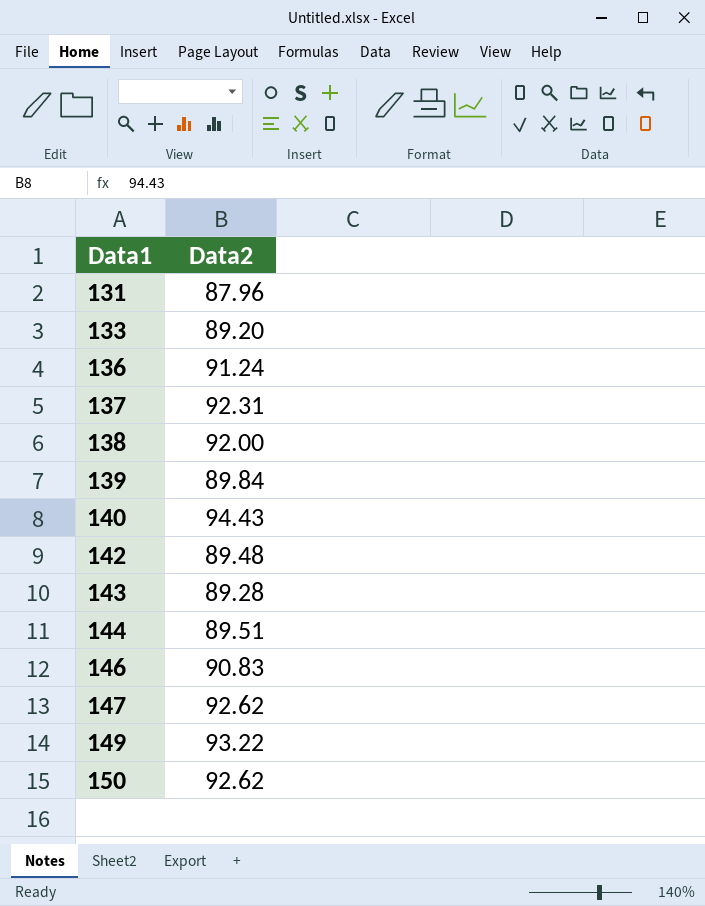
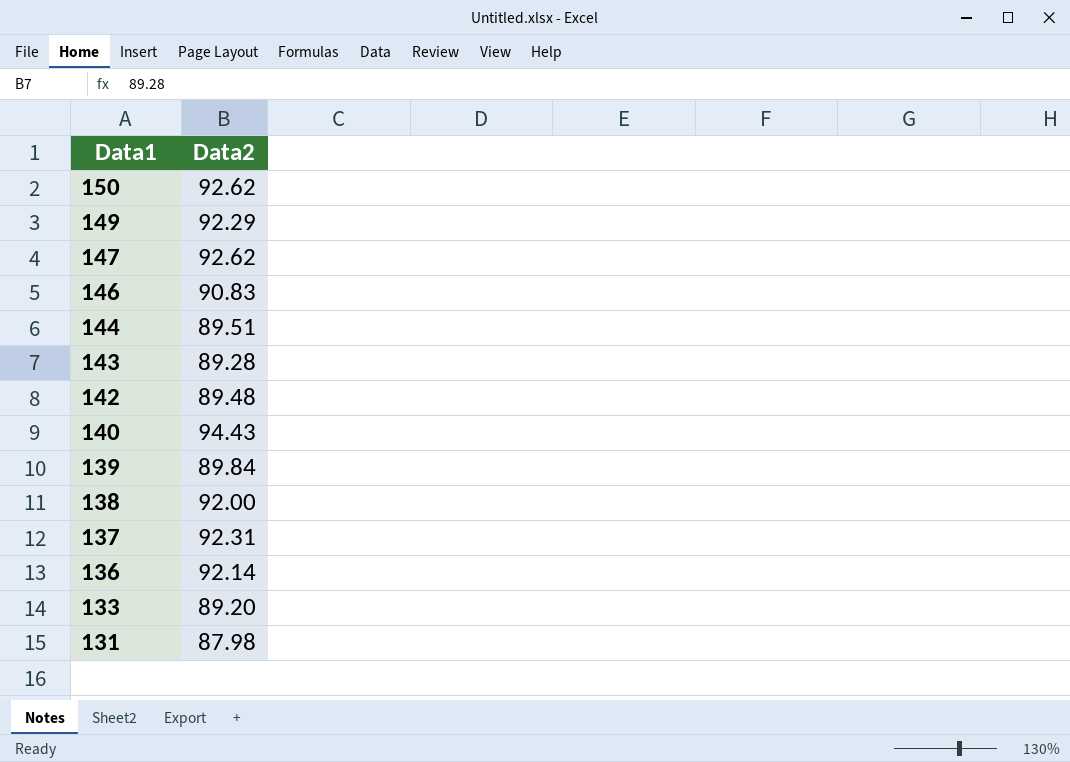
row order: Data1 ascending -> Data1 descending
149 | Data2: 93.22 -> 92.29
136 | Data2: 91.24 -> 92.14
131 | Data2: 87.96 -> 87.98

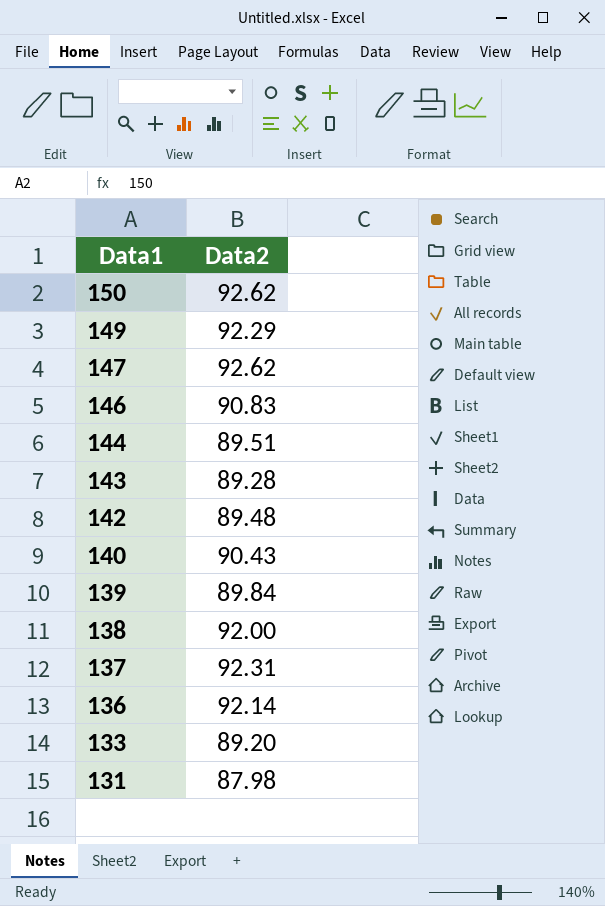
140 | Data2: 94.43 -> 90.43

